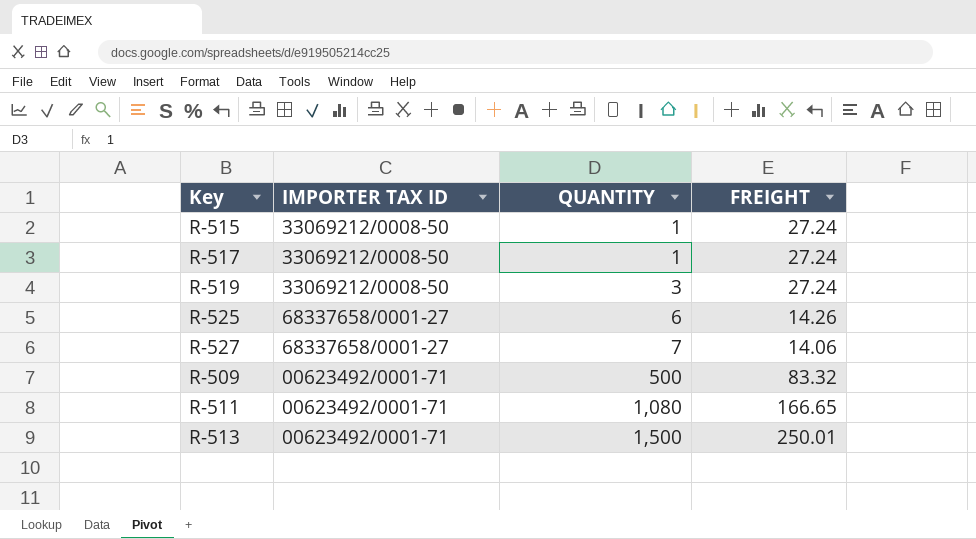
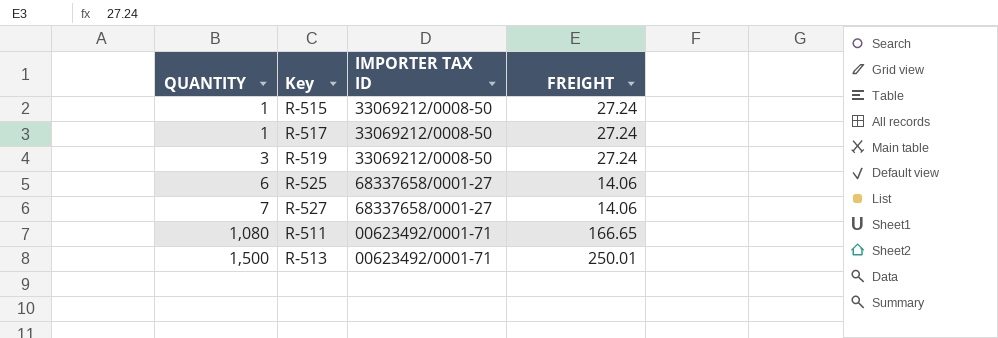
column QUANTITY | position: 3 -> 1
row R-509: 00623492/0001-71 | 500 | 83.32 -> none
R-525 | FREIGHT: 14.26 -> 14.06

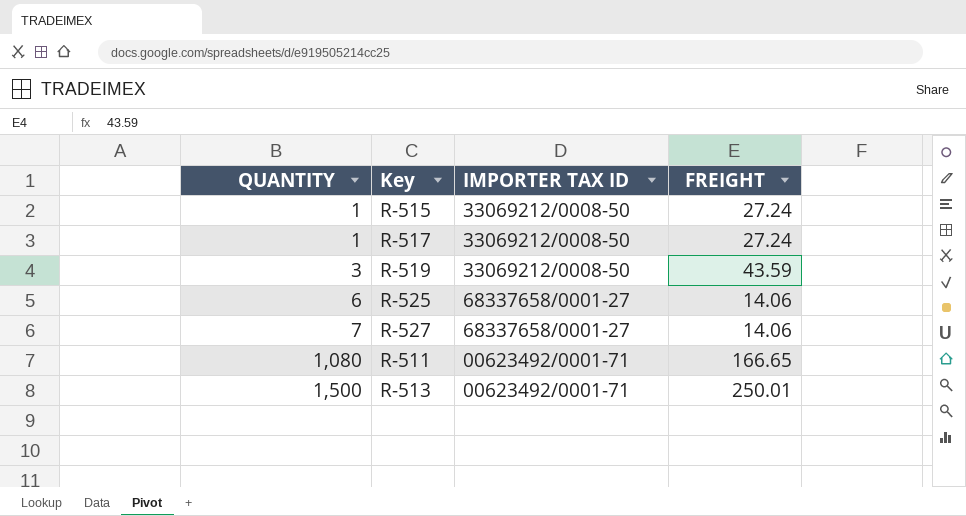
R-519 | FREIGHT: 27.24 -> 43.59

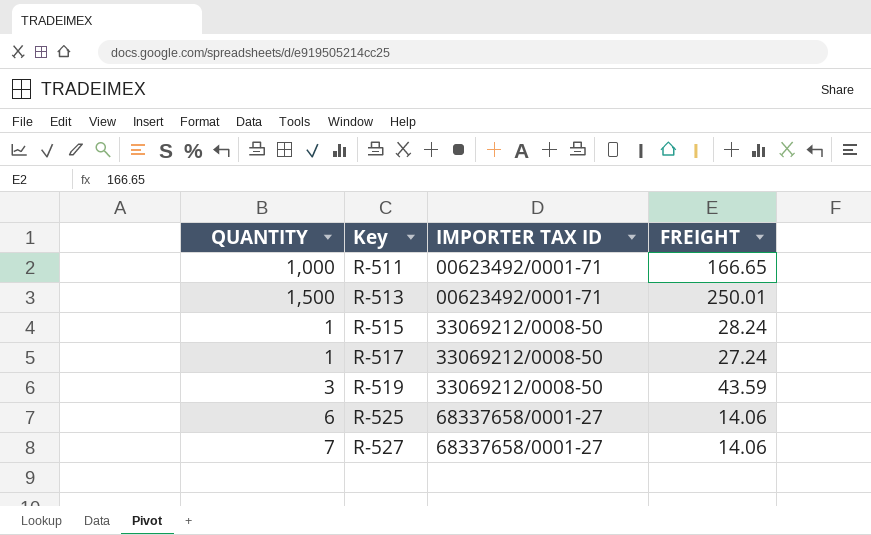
row order: QUANTITY ascending -> Key ascending
R-511 | QUANTITY: 1,080 -> 1,000
R-515 | FREIGHT: 27.24 -> 28.24

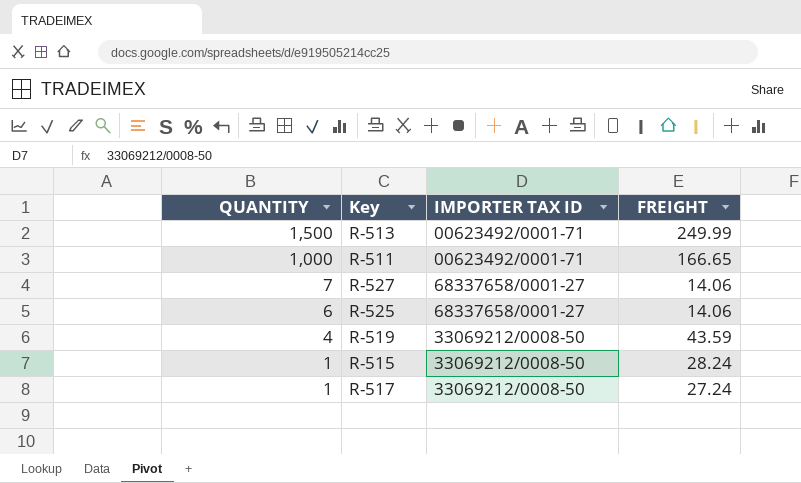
row order: Key ascending -> QUANTITY descending
R-513 | FREIGHT: 250.01 -> 249.99
R-519 | QUANTITY: 3 -> 4

